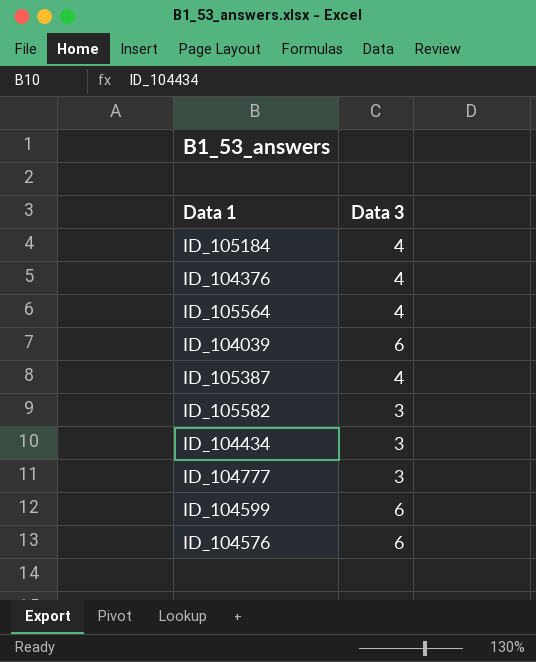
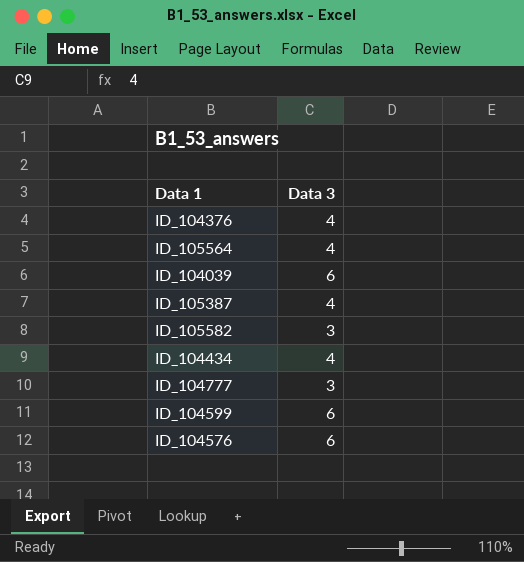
row ID_105184: 4 -> none
ID_104434 | Data 3: 3 -> 4

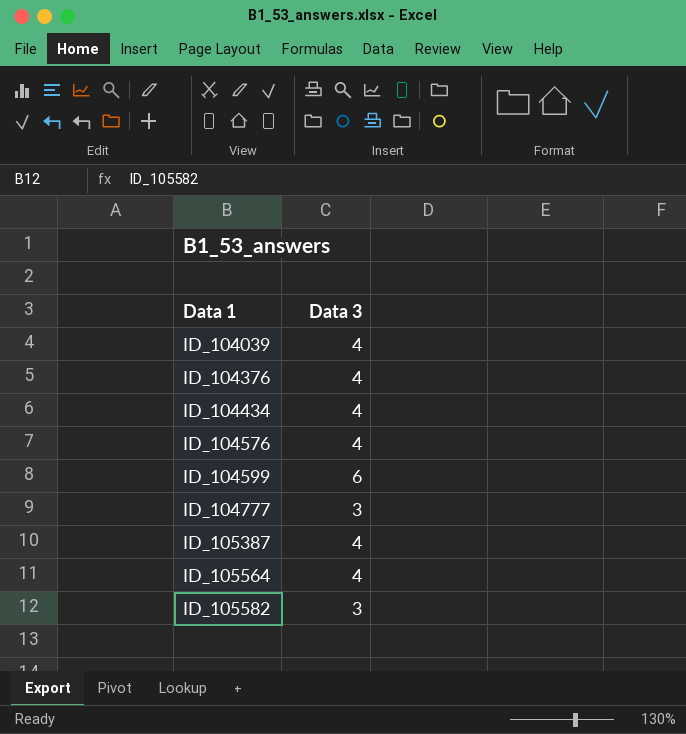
row order: none -> Data 1 ascending
ID_104039 | Data 3: 6 -> 4
ID_104576 | Data 3: 6 -> 4

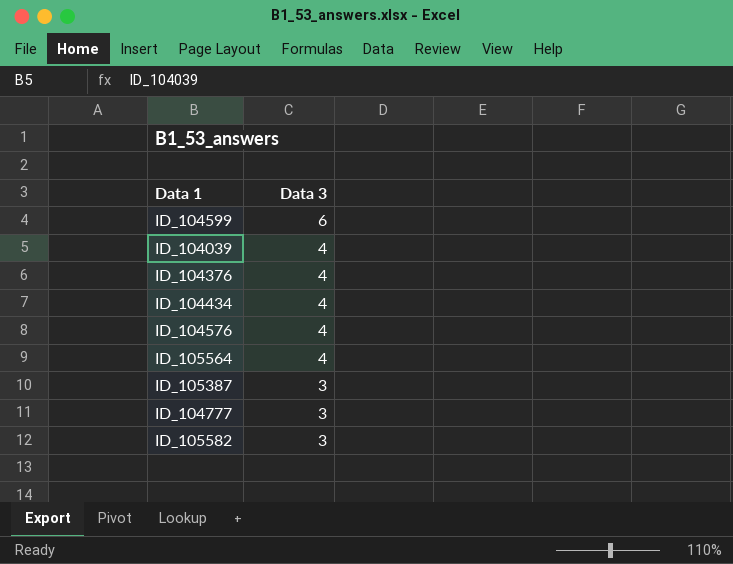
row order: Data 1 ascending -> Data 3 descending
ID_105387 | Data 3: 4 -> 3

